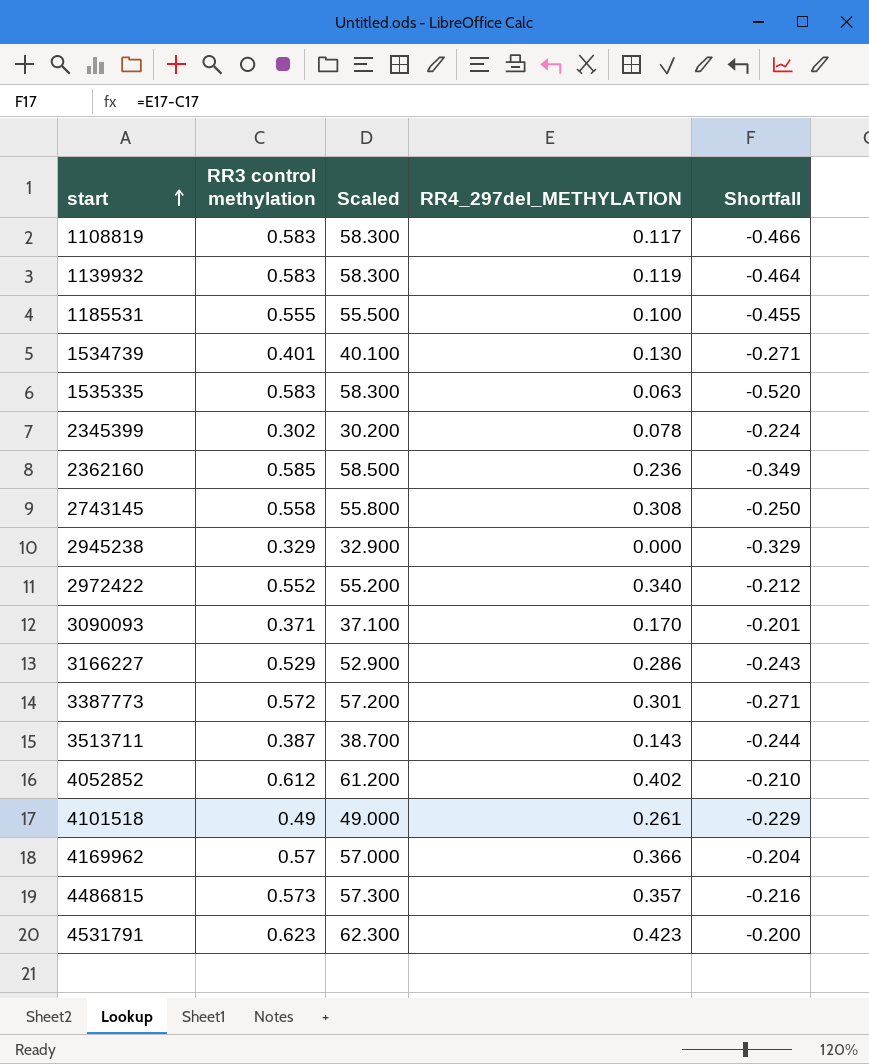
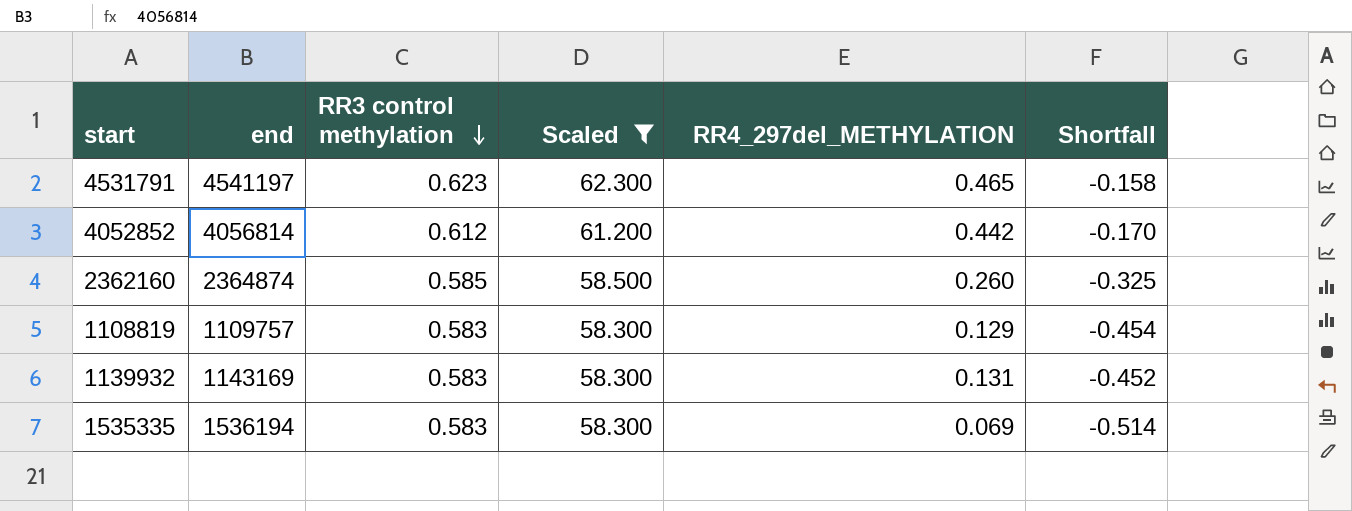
filter: none -> Scaled >= 58.300
row order: start ascending -> RR3 control methylation descending
column end | position: none -> 2
4531791 | RR4_297del_METHYLATION: 0.423 -> 0.465
4531791 | Shortfall: -0.200 -> -0.158
4052852 | RR4_297del_METHYLATION: 0.402 -> 0.442
4052852 | Shortfall: -0.210 -> -0.170
2362160 | RR4_297del_METHYLATION: 0.236 -> 0.260
2362160 | Shortfall: -0.349 -> -0.325
1108819 | RR4_297del_METHYLATION: 0.117 -> 0.129
1108819 | Shortfall: -0.466 -> -0.454
1139932 | RR4_297del_METHYLATION: 0.119 -> 0.131
1139932 | Shortfall: -0.464 -> -0.452
1535335 | RR4_297del_METHYLATION: 0.063 -> 0.069
1535335 | Shortfall: -0.520 -> -0.514

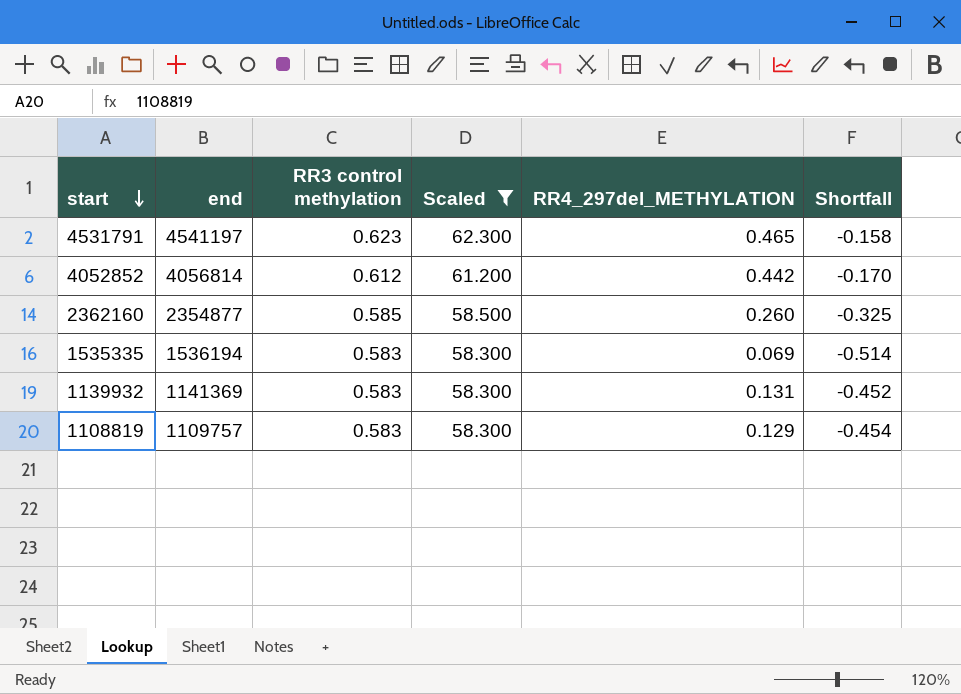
row order: RR3 control methylation descending -> start descending
2362160 | end: 2364874 -> 2354877
1139932 | end: 1143169 -> 1141369

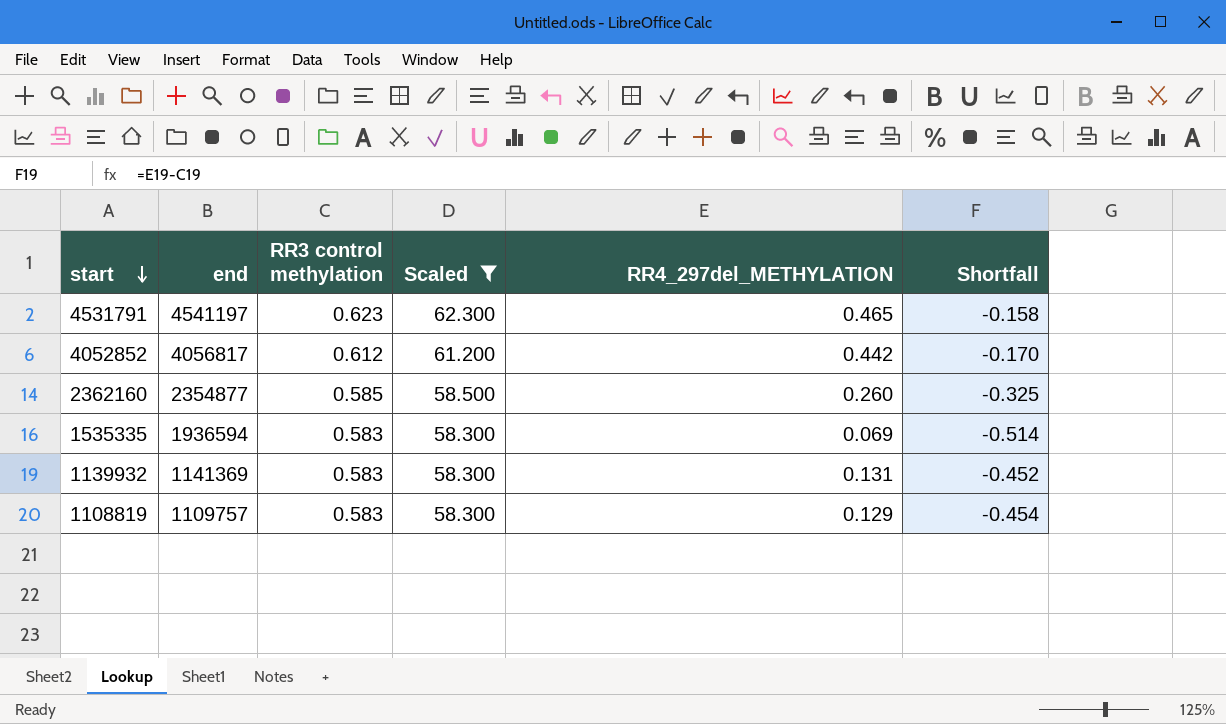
4052852 | end: 4056814 -> 4056817
1535335 | end: 1536194 -> 1936594

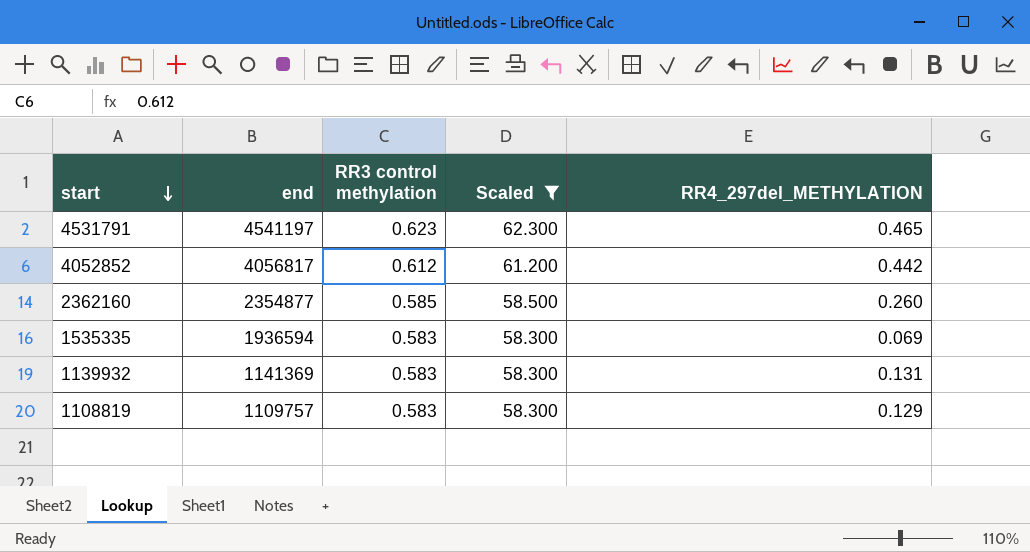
column Shortfall | formula: [RR4_297del_METHYLATION] - [RR3 control methylation] -> none

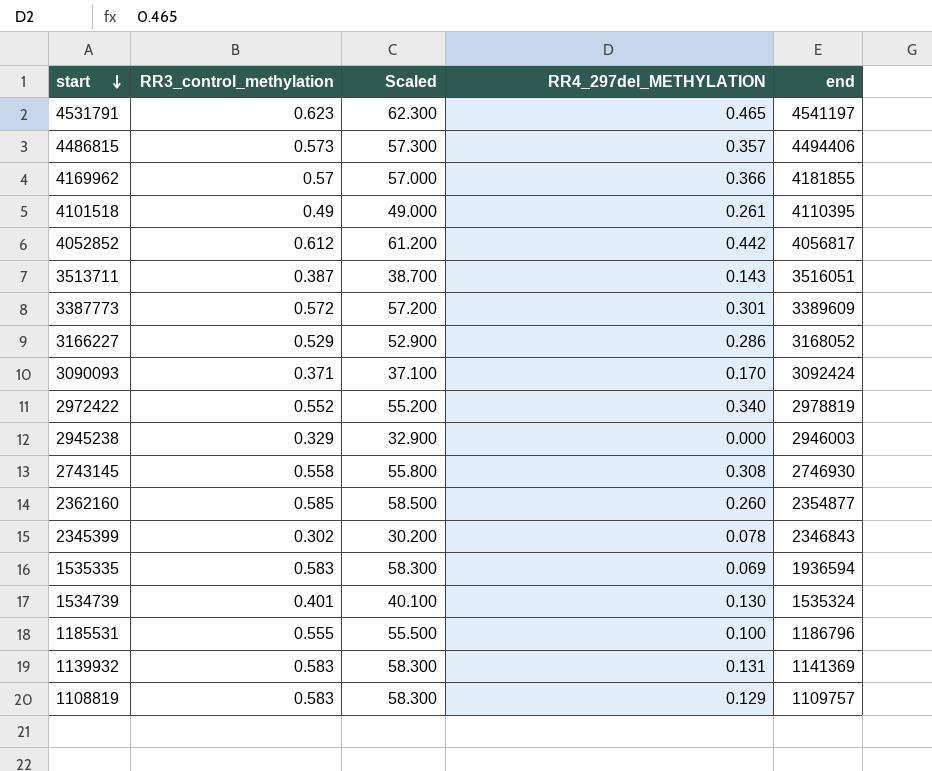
filter: Scaled >= 58.300 -> none
column name: RR3 control methylation -> RR3_control_methylation
column end | position: 2 -> 5

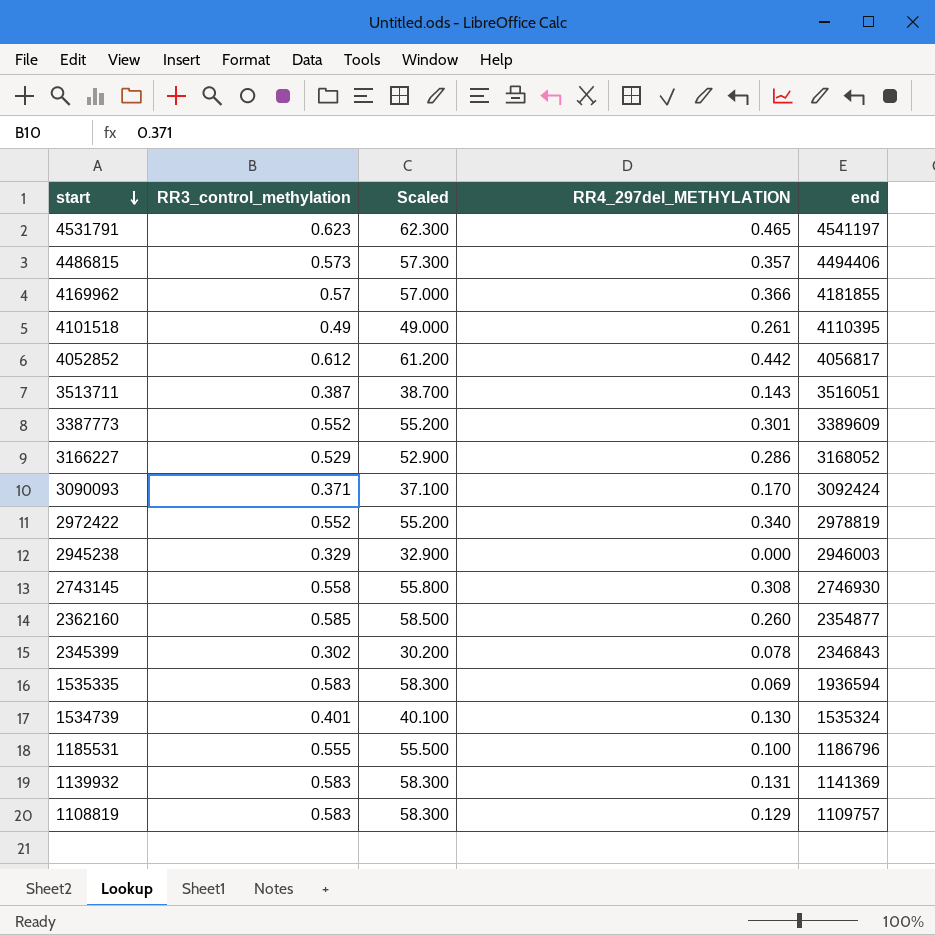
3387773 | RR3_control_methylation: 0.572 -> 0.552
3387773 | Scaled: 57.200 -> 55.200

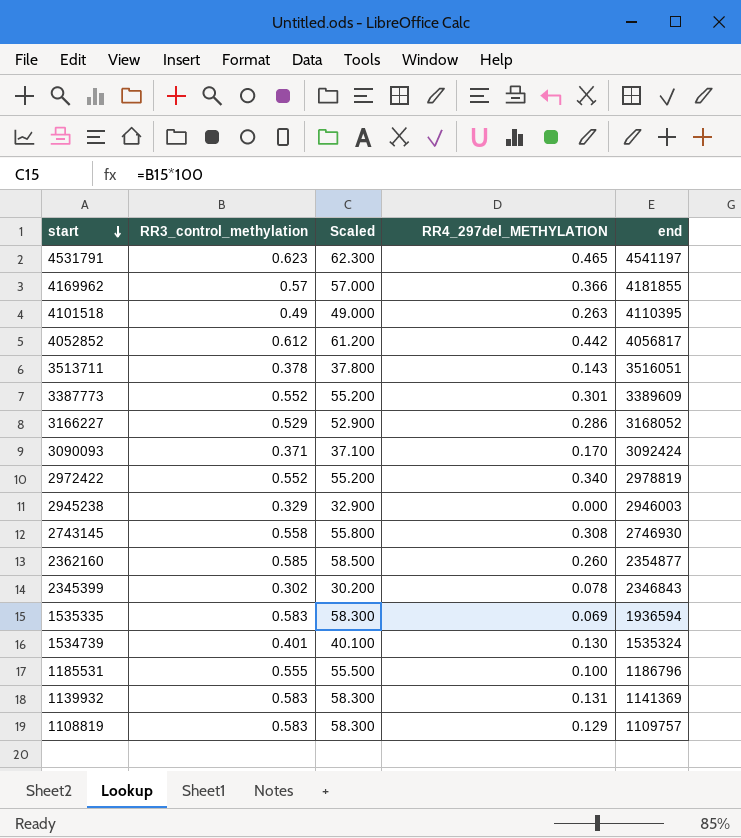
row 4486815: 0.573 | 57.300 | 0.357 | 4494406 -> none
4101518 | RR4_297del_METHYLATION: 0.261 -> 0.263
3513711 | RR3_control_methylation: 0.387 -> 0.378
3513711 | Scaled: 38.700 -> 37.800

